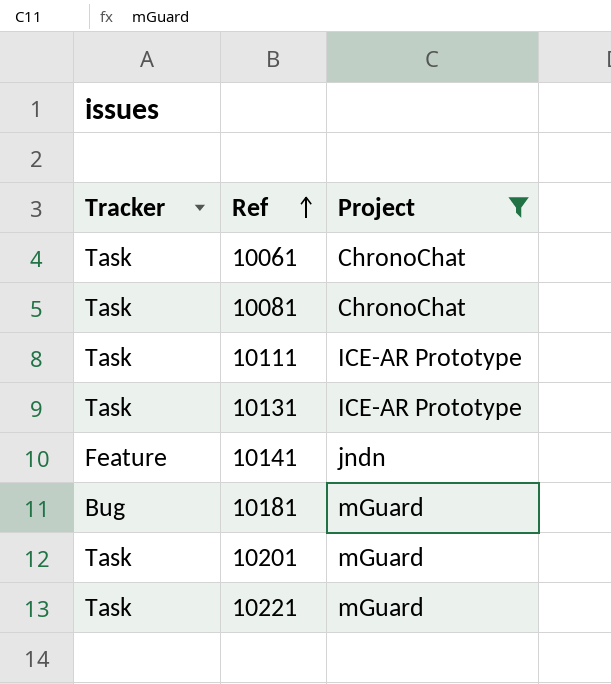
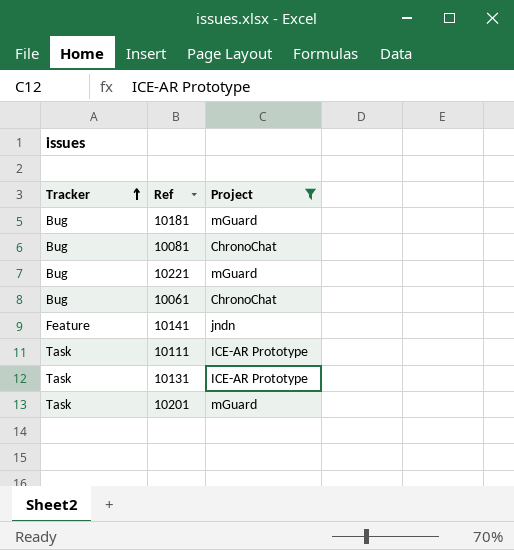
row order: Ref ascending -> Tracker ascending
10081 | Tracker: Task -> Bug
10221 | Tracker: Task -> Bug
10061 | Tracker: Task -> Bug

